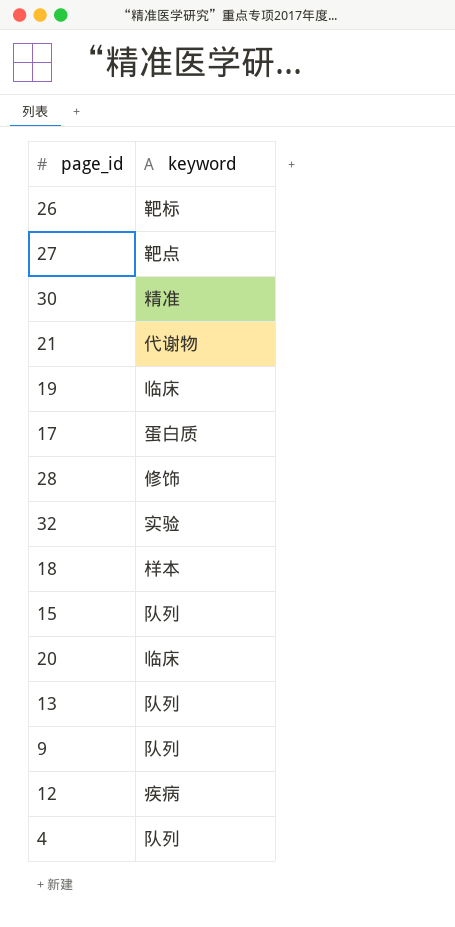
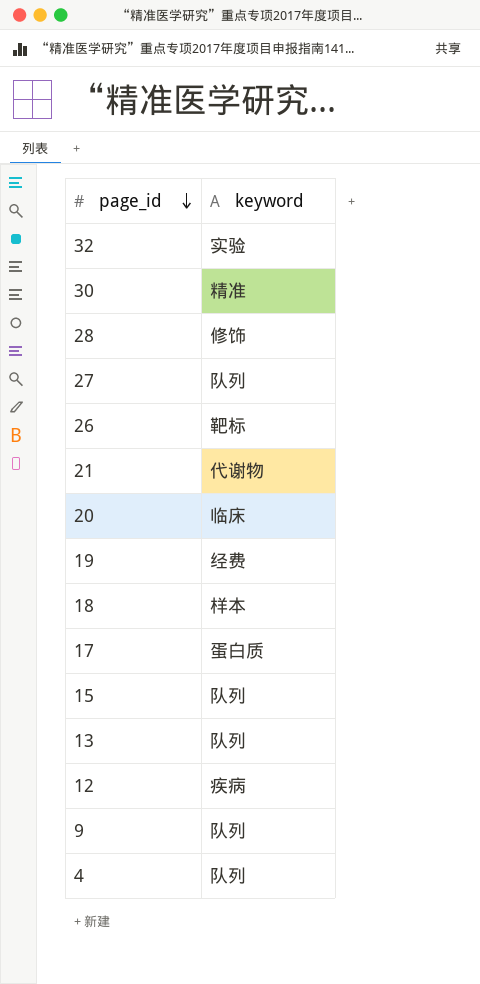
row order: none -> page_id descending
27 | keyword: 靶点 -> 队列
19 | keyword: 临床 -> 经费

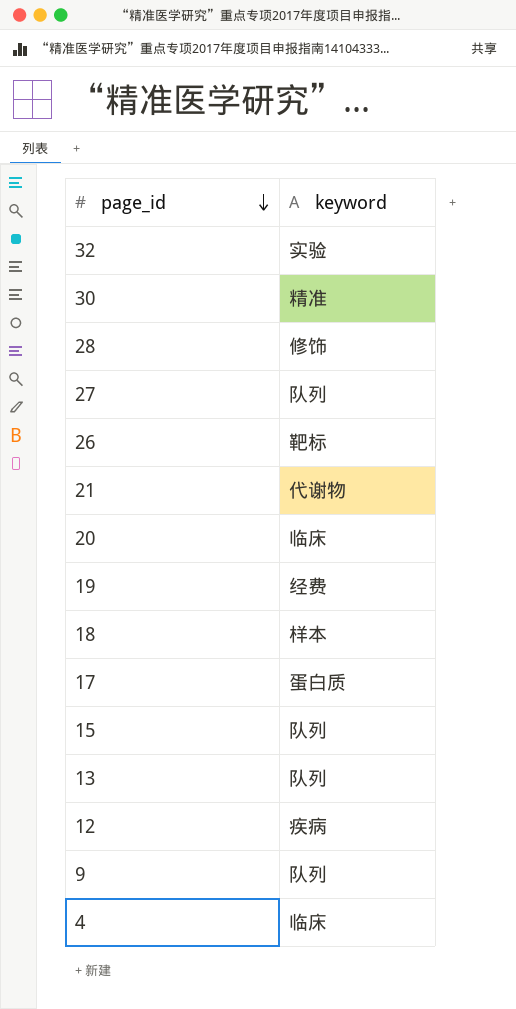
4 | keyword: 队列 -> 临床

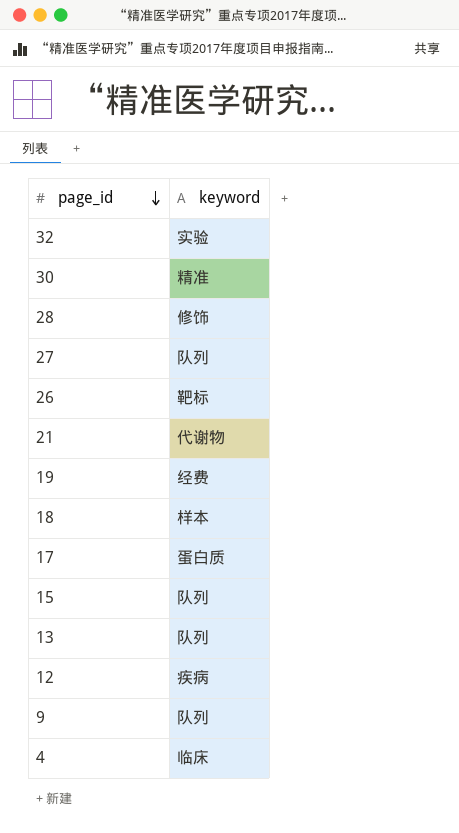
row 20: 临床 -> none

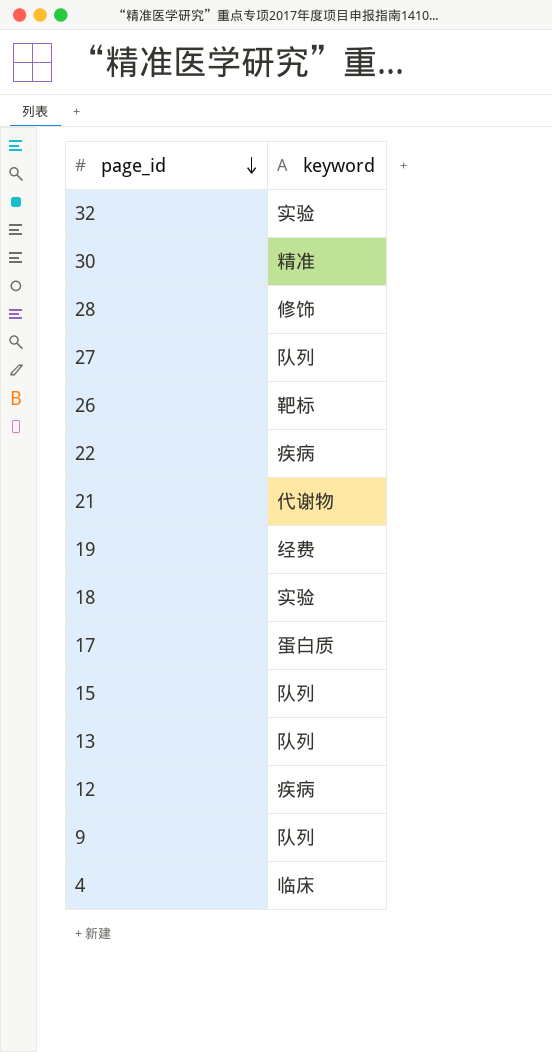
row 22: none -> 疾病
18 | keyword: 样本 -> 实验

